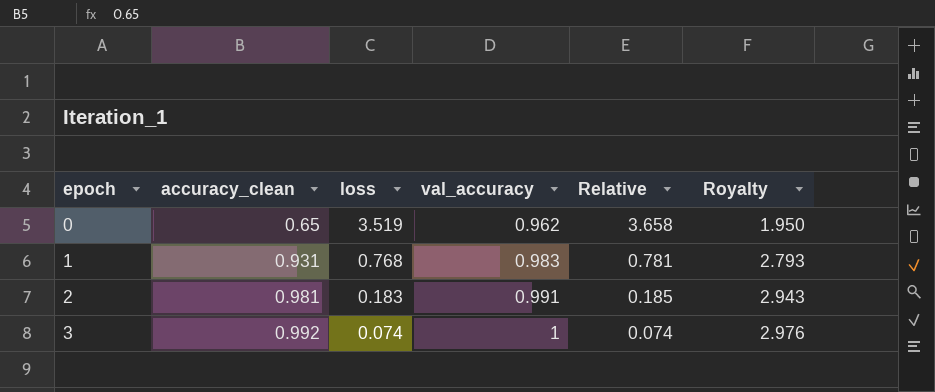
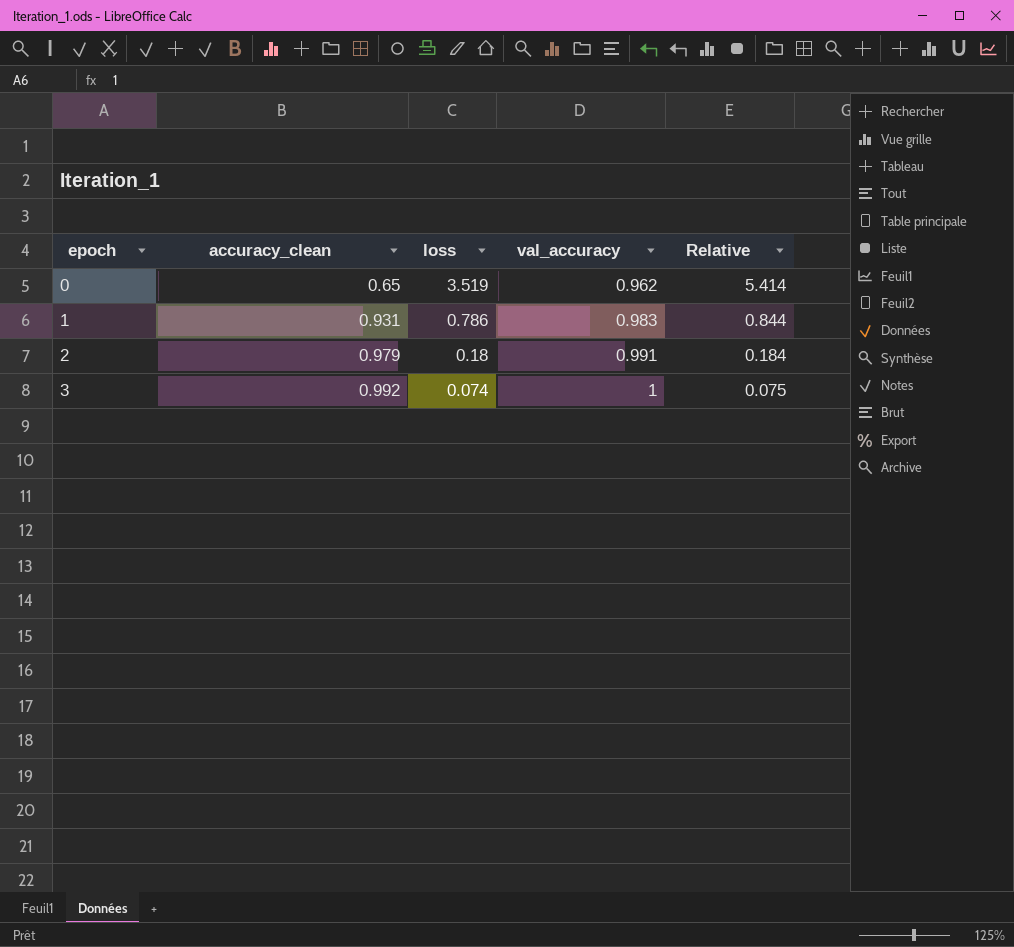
column Royalty | formula: [accuracy_clean] * 3 -> none
column Relative | formula: [loss] / [val_accuracy] -> [loss] / [accuracy_clean]
1 | loss: 0.768 -> 0.786
2 | accuracy_clean: 0.981 -> 0.979
2 | loss: 0.183 -> 0.18

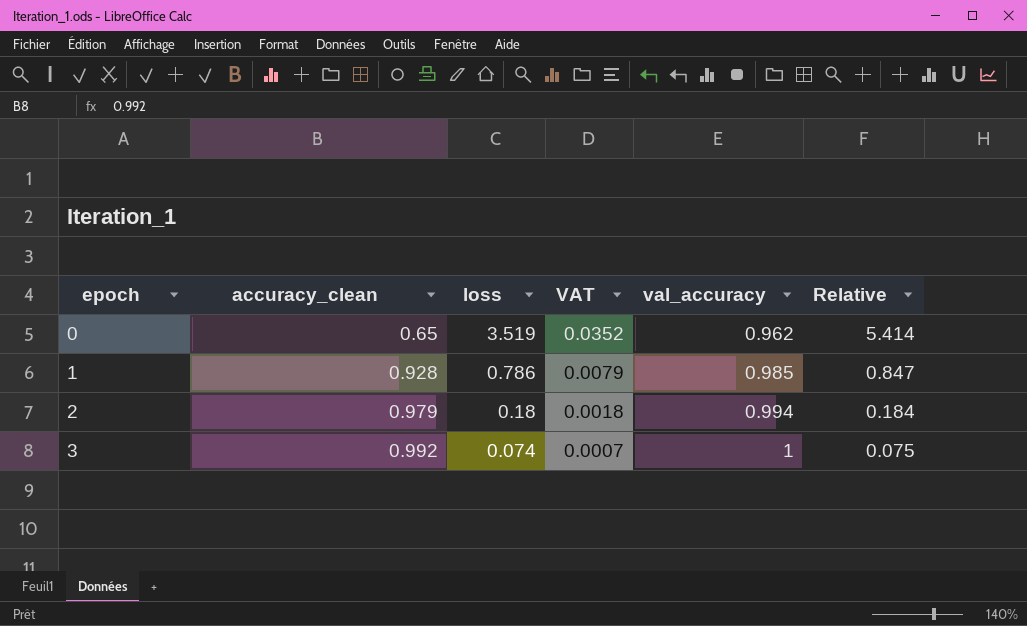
column VAT | formula: none -> [loss] * 0.01
1 | accuracy_clean: 0.931 -> 0.928
1 | val_accuracy: 0.983 -> 0.985
1 | Relative: 0.844 -> 0.847
2 | val_accuracy: 0.991 -> 0.994

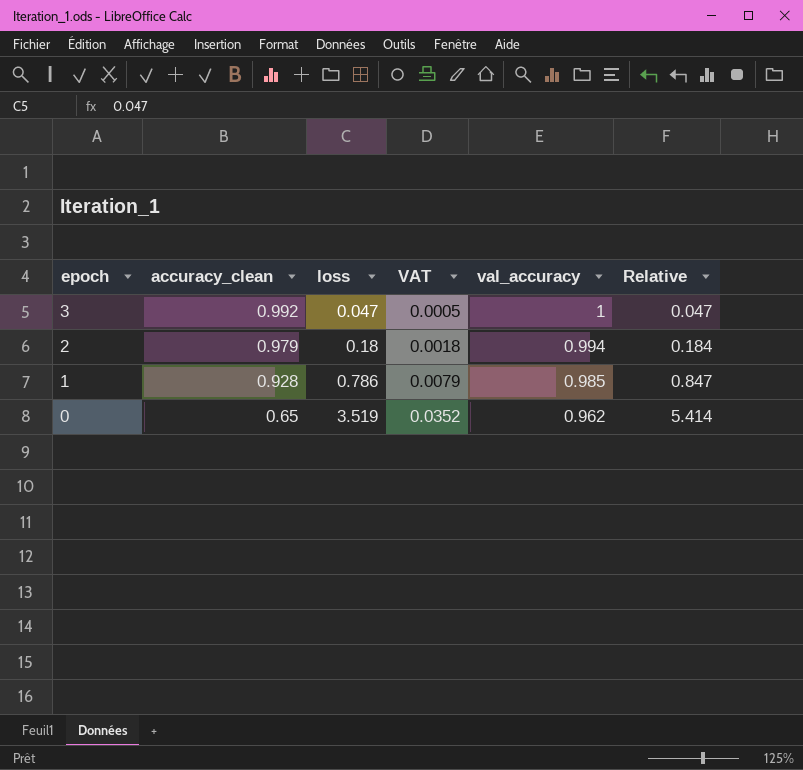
row order: epoch ascending -> epoch descending
3 | loss: 0.074 -> 0.047
3 | VAT: 0.0007 -> 0.0005
3 | Relative: 0.075 -> 0.047

